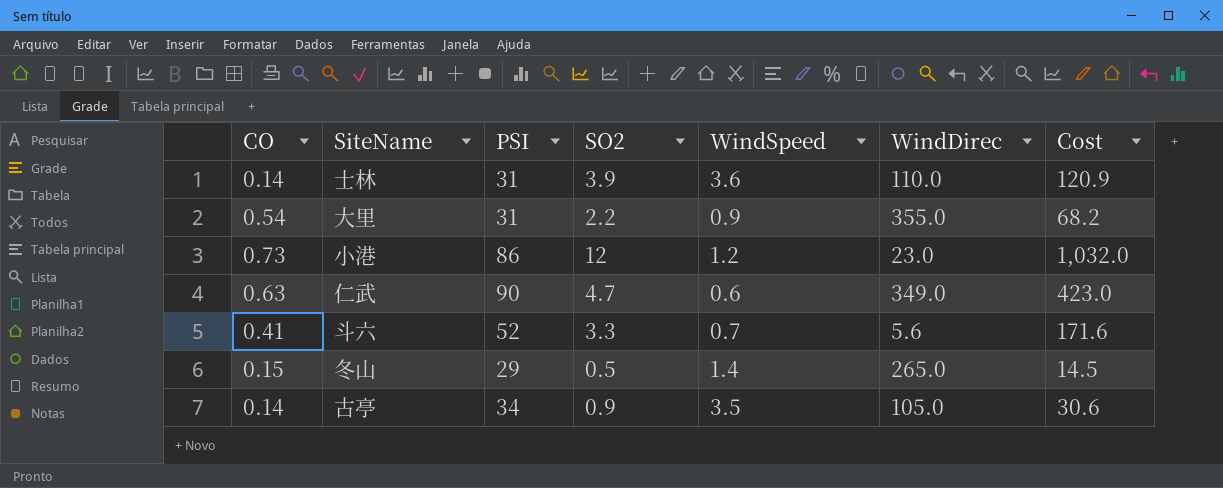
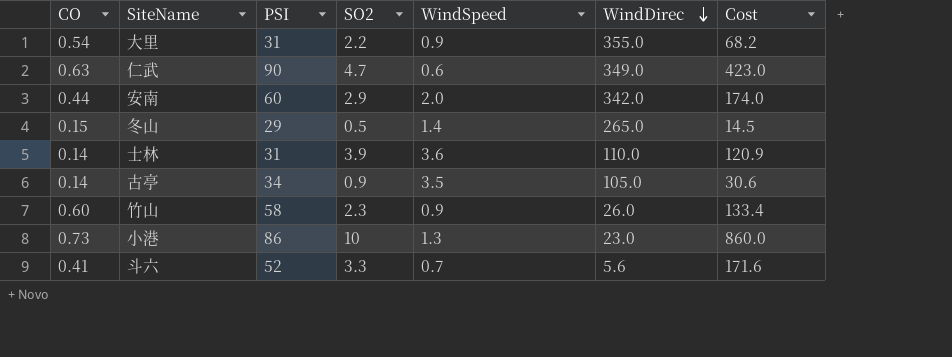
row order: none -> WindDirec descending
row 安南: none -> 0.44 | 60 | 2.9 | 2.0 | 342.0 | 174.0
row 竹山: none -> 0.60 | 58 | 2.3 | 0.9 | 26.0 | 133.4
小港 | SO2: 12 -> 10
小港 | WindSpeed: 1.2 -> 1.3
小港 | Cost: 1,032.0 -> 860.0

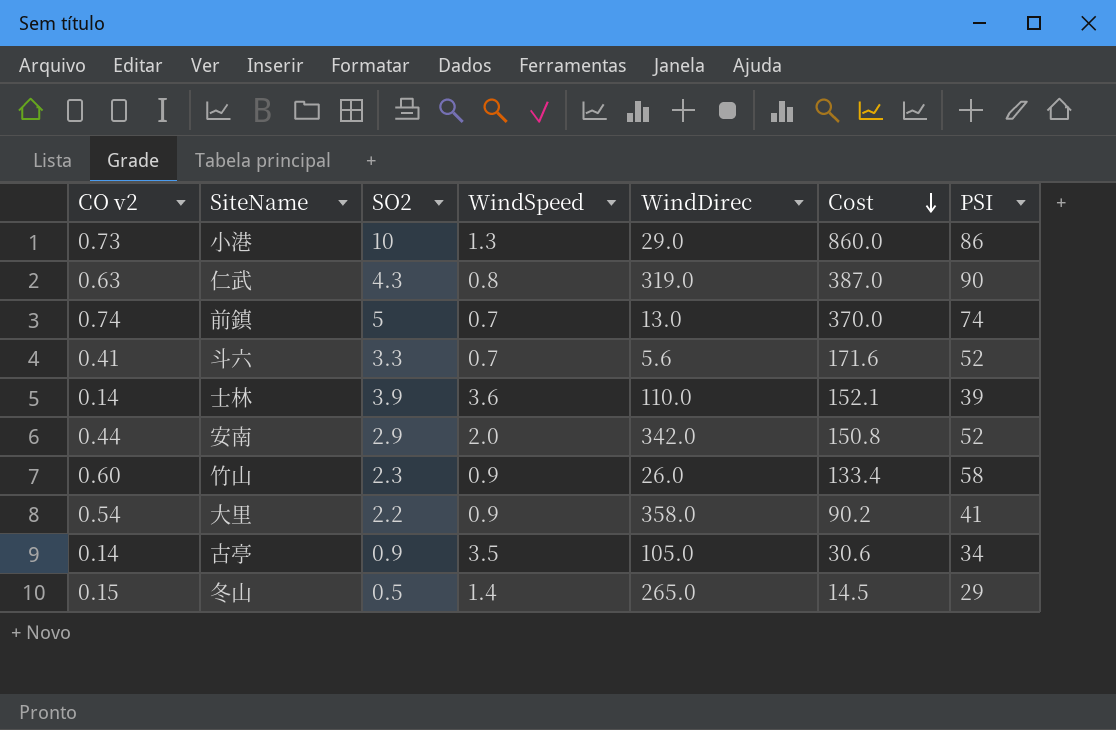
row order: WindDirec descending -> Cost descending
column name: CO -> CO v2
column PSI | position: 3 -> 7
小港 | WindDirec: 23.0 -> 29.0
仁武 | SO2: 4.7 -> 4.3
仁武 | WindSpeed: 0.6 -> 0.8
仁武 | WindDirec: 349.0 -> 319.0
仁武 | Cost: 423.0 -> 387.0
row 前鎮: none -> 0.74 | 5 | 0.7 | 13.0 | 370.0 | 74
士林 | Cost: 120.9 -> 152.1
士林 | PSI: 31 -> 39
安南 | Cost: 174.0 -> 150.8
安南 | PSI: 60 -> 52
大里 | WindDirec: 355.0 -> 358.0
大里 | Cost: 68.2 -> 90.2
大里 | PSI: 31 -> 41

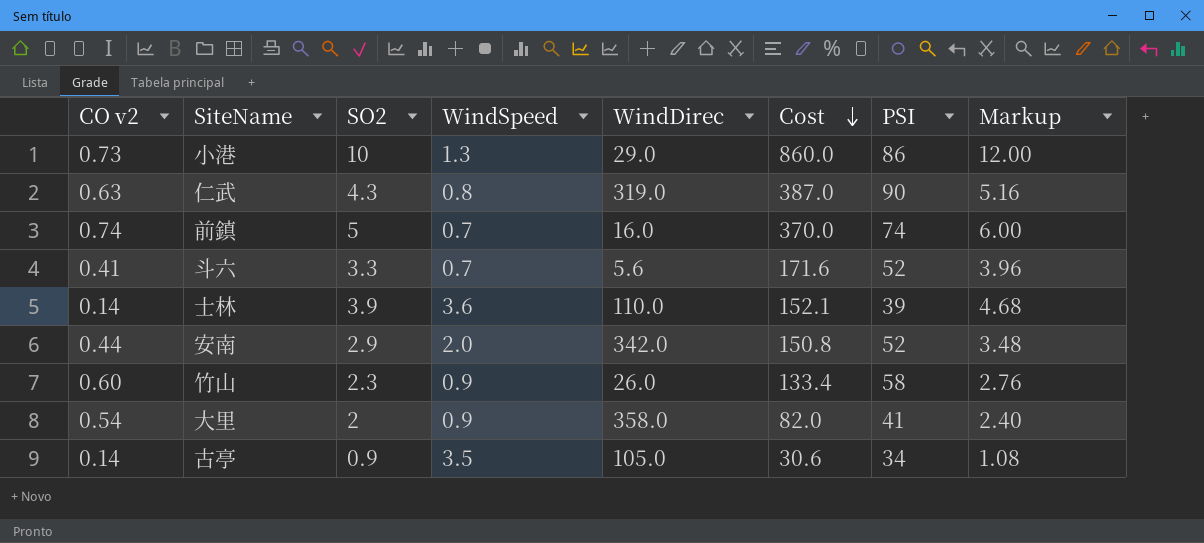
column Markup | formula: none -> [SO2] * 1.2
row 冬山: 0.15 | 0.5 | 1.4 | 265.0 | 14.5 | 29 -> none
前鎮 | WindDirec: 13.0 -> 16.0
大里 | SO2: 2.2 -> 2
大里 | Cost: 90.2 -> 82.0

